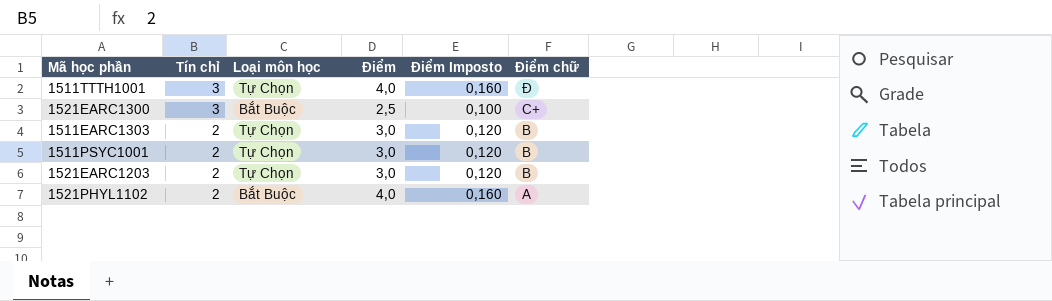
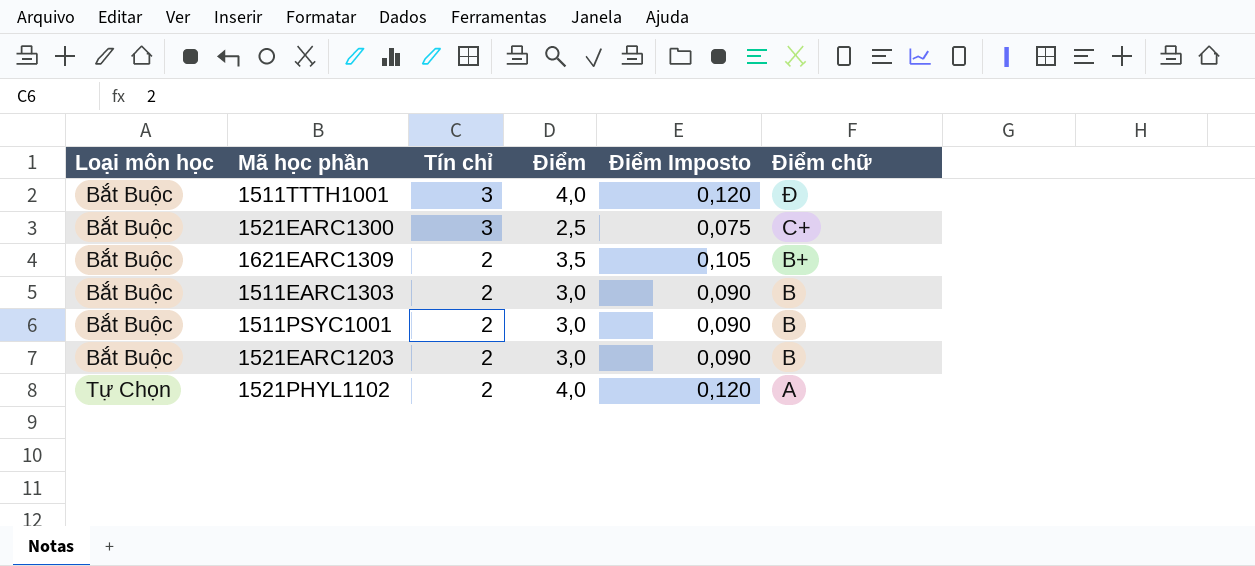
column Loại môn học | position: 3 -> 1
column Điểm Imposto | formula: [Điểm] * 0,04 -> [Điểm] * 0,03
1511TTTH1001 | Loại môn học: Tự Chọn -> Bắt Buộc
row 1621EARC1309: none -> Bắt Buộc | 2 | 3,5 | 0,105 | B+
1511EARC1303 | Loại môn học: Tự Chọn -> Bắt Buộc
1511PSYC1001 | Loại môn học: Tự Chọn -> Bắt Buộc
1521EARC1203 | Loại môn học: Tự Chọn -> Bắt Buộc
1521PHYL1102 | Loại môn học: Bắt Buộc -> Tự Chọn

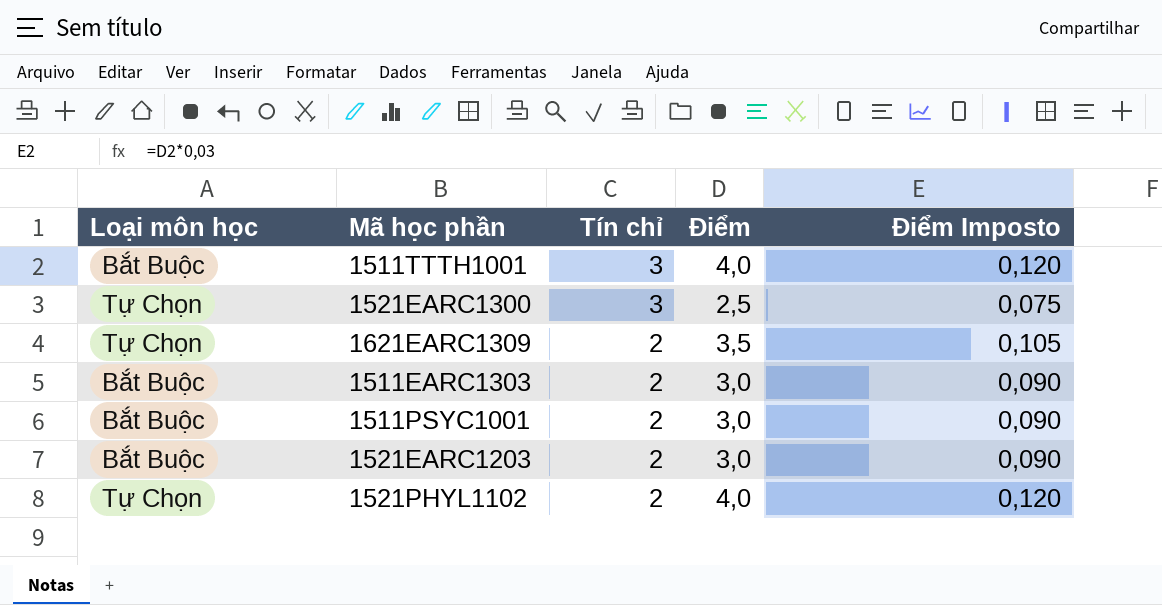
column Điểm chữ | position: 6 -> none
1521EARC1300 | Loại môn học: Bắt Buộc -> Tự Chọn
1621EARC1309 | Loại môn học: Bắt Buộc -> Tự Chọn

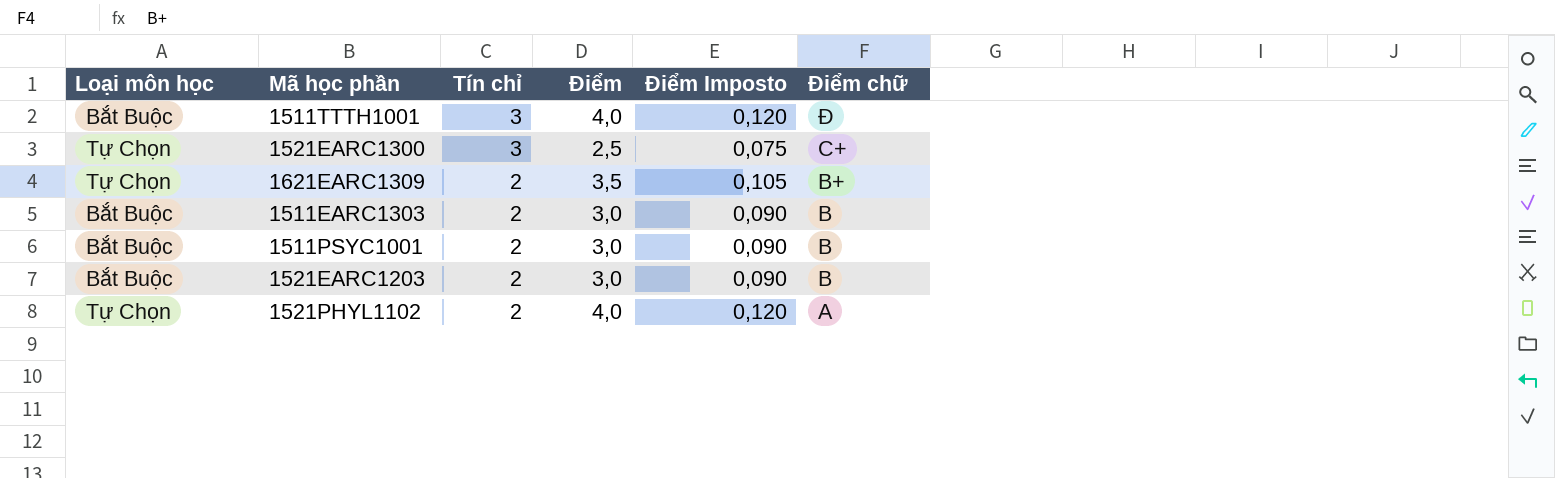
column Điểm chữ | position: none -> 6

